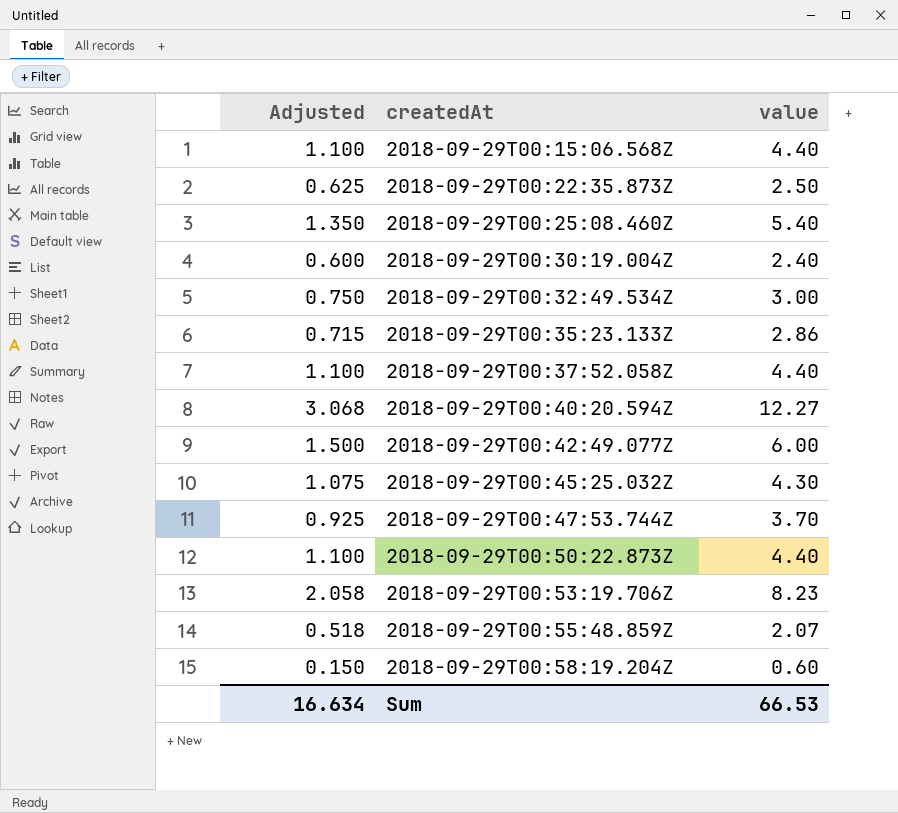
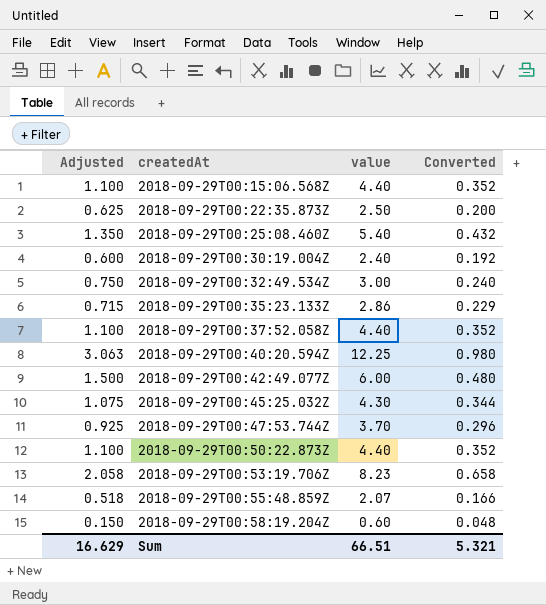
column Converted | formula: none -> [value] * 0.08
2018-09-29T00:40:20.594Z | Adjusted: 3.068 -> 3.063
2018-09-29T00:40:20.594Z | value: 12.27 -> 12.25
Sum | Adjusted: 16.634 -> 16.629
Sum | value: 66.53 -> 66.51

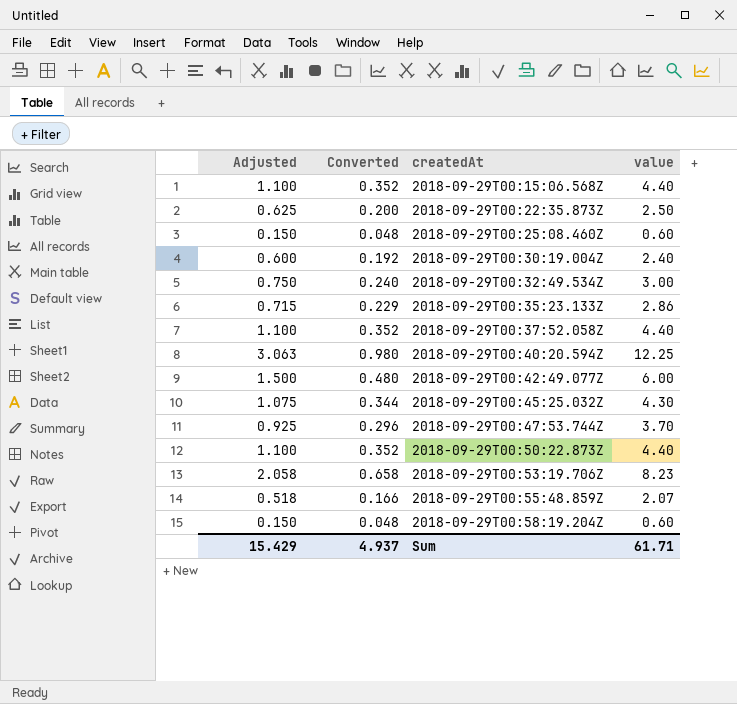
column Converted | position: 4 -> 2
2018-09-29T00:25:08.460Z | Adjusted: 1.350 -> 0.150
2018-09-29T00:25:08.460Z | Converted: 0.432 -> 0.048
2018-09-29T00:25:08.460Z | value: 5.40 -> 0.60
Sum | Adjusted: 16.629 -> 15.429
Sum | Converted: 5.321 -> 4.937
Sum | value: 66.51 -> 61.71

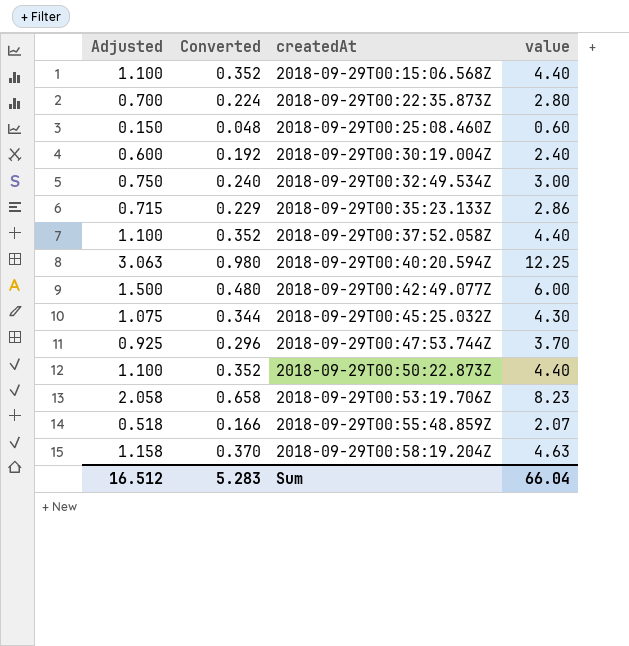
2018-09-29T00:22:35.873Z | Adjusted: 0.625 -> 0.700
2018-09-29T00:22:35.873Z | Converted: 0.200 -> 0.224
2018-09-29T00:22:35.873Z | value: 2.50 -> 2.80
2018-09-29T00:58:19.204Z | Adjusted: 0.150 -> 1.158
2018-09-29T00:58:19.204Z | Converted: 0.048 -> 0.370
2018-09-29T00:58:19.204Z | value: 0.60 -> 4.63
Sum | Adjusted: 15.429 -> 16.512
Sum | Converted: 4.937 -> 5.283
Sum | value: 61.71 -> 66.04

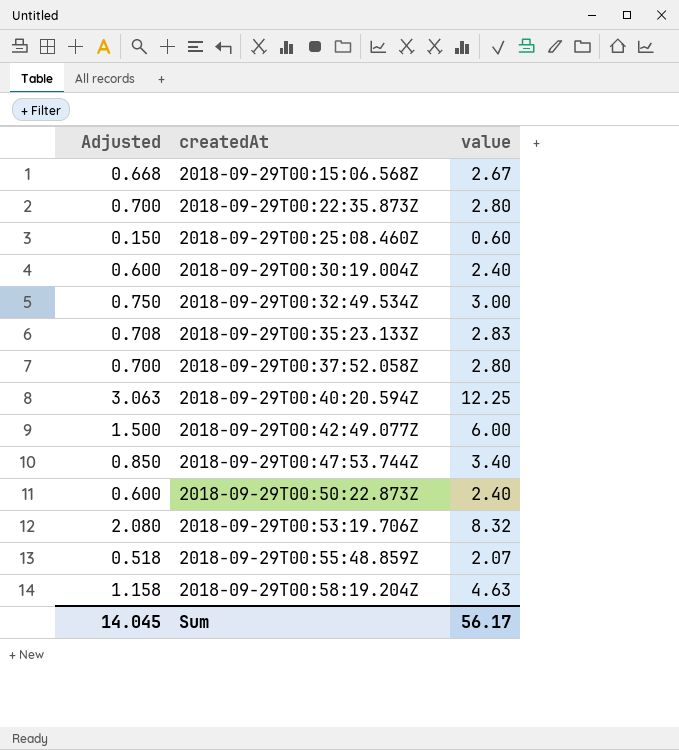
column Converted | formula: [value] * 0.08 -> none
row 2018-09-29T00:45:25.032Z: 1.075 | 0.344 | 4.30 -> none
2018-09-29T00:15:06.568Z | Adjusted: 1.100 -> 0.668
2018-09-29T00:15:06.568Z | value: 4.40 -> 2.67
2018-09-29T00:35:23.133Z | Adjusted: 0.715 -> 0.708
2018-09-29T00:35:23.133Z | value: 2.86 -> 2.83
2018-09-29T00:37:52.058Z | Adjusted: 1.100 -> 0.700
2018-09-29T00:37:52.058Z | value: 4.40 -> 2.80
2018-09-29T00:47:53.744Z | Adjusted: 0.925 -> 0.850
2018-09-29T00:47:53.744Z | value: 3.70 -> 3.40
2018-09-29T00:50:22.873Z | Adjusted: 1.100 -> 0.600
2018-09-29T00:50:22.873Z | value: 4.40 -> 2.40
2018-09-29T00:53:19.706Z | Adjusted: 2.058 -> 2.080
2018-09-29T00:53:19.706Z | value: 8.23 -> 8.32
Sum | Adjusted: 16.512 -> 14.045
Sum | value: 66.04 -> 56.17

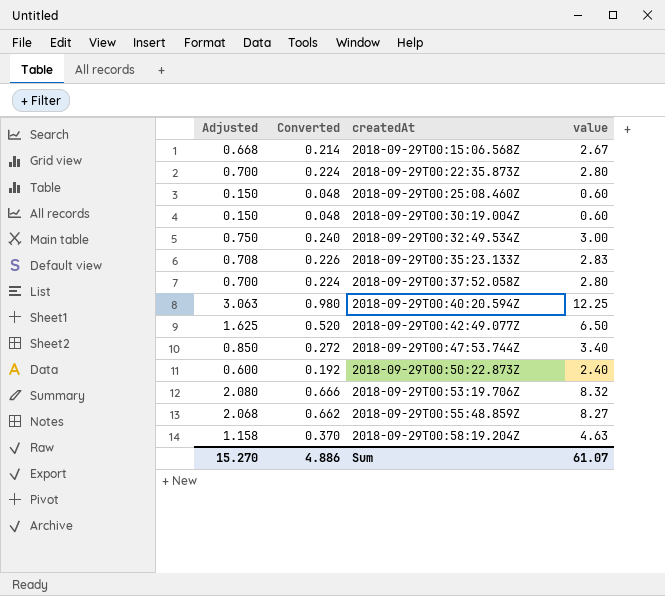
column Converted | formula: none -> [value] * 0.08
2018-09-29T00:30:19.004Z | Adjusted: 0.600 -> 0.150
2018-09-29T00:30:19.004Z | value: 2.40 -> 0.60
2018-09-29T00:42:49.077Z | Adjusted: 1.500 -> 1.625
2018-09-29T00:42:49.077Z | value: 6.00 -> 6.50
2018-09-29T00:55:48.859Z | Adjusted: 0.518 -> 2.068
2018-09-29T00:55:48.859Z | value: 2.07 -> 8.27
Sum | Adjusted: 14.045 -> 15.270
Sum | value: 56.17 -> 61.07

